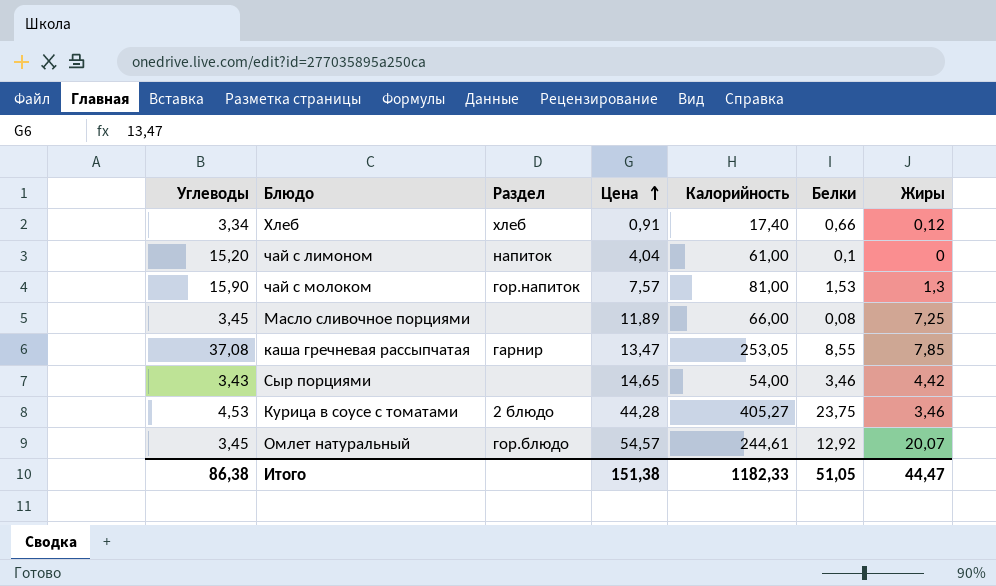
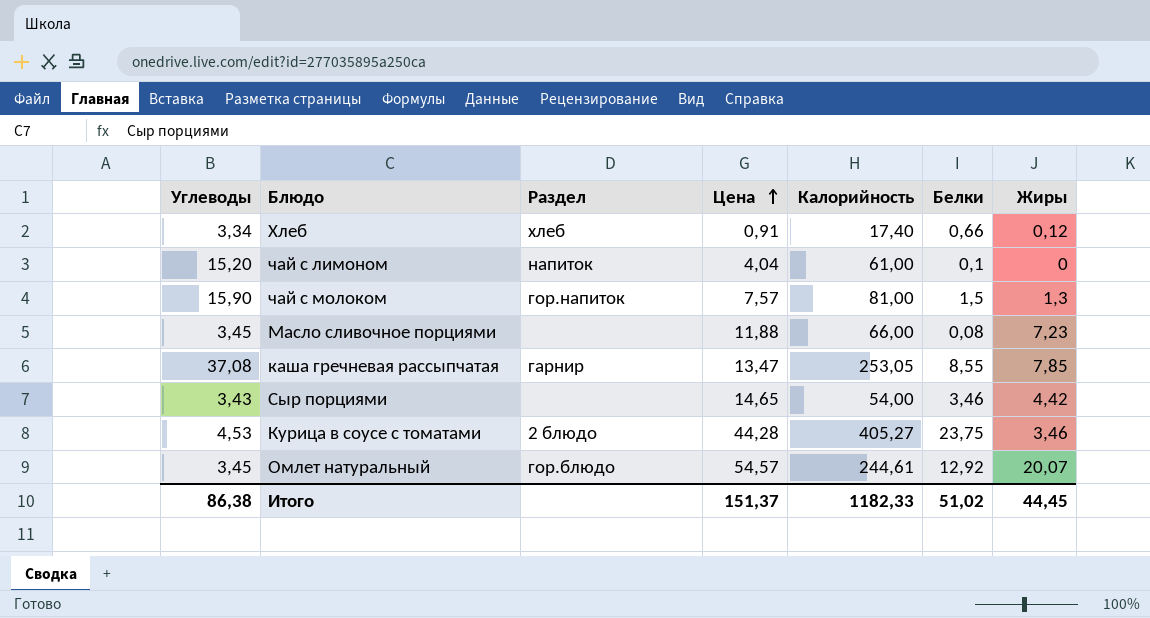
чай с молоком | Белки: 1,53 -> 1,5
Масло сливочное порциями | Цена: 11,89 -> 11,88
Масло сливочное порциями | Жиры: 7,25 -> 7,23
Итого | Цена: 151,38 -> 151,37
Итого | Белки: 51,05 -> 51,02
Итого | Жиры: 44,47 -> 44,45

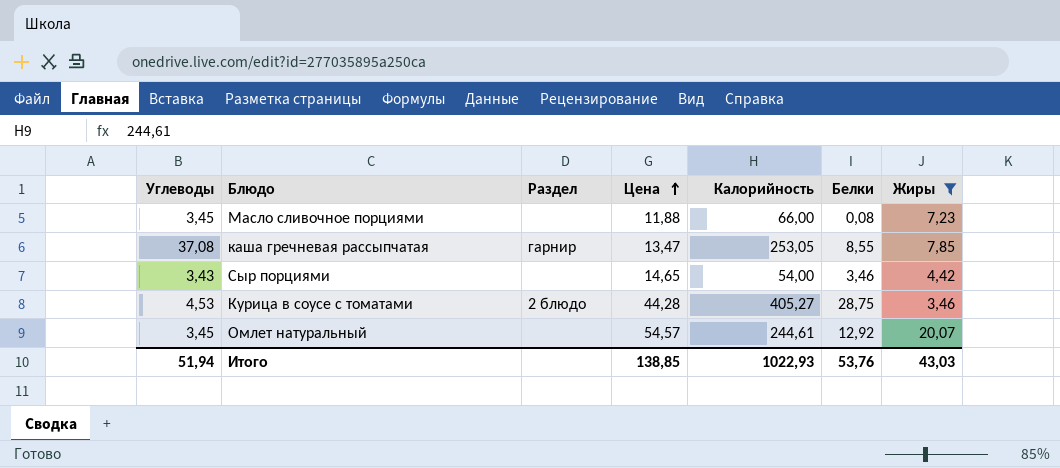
filter: none -> Жиры >= 3,46
Курица в соусе с томатами | Белки: 23,75 -> 28,75
Омлет натуральный | Раздел: гор.блюдо -> none
Итого | Углеводы: 86,38 -> 51,94
Итого | Цена: 151,37 -> 138,85
Итого | Калорийность: 1182,33 -> 1022,93
Итого | Белки: 51,02 -> 53,76
Итого | Жиры: 44,45 -> 43,03

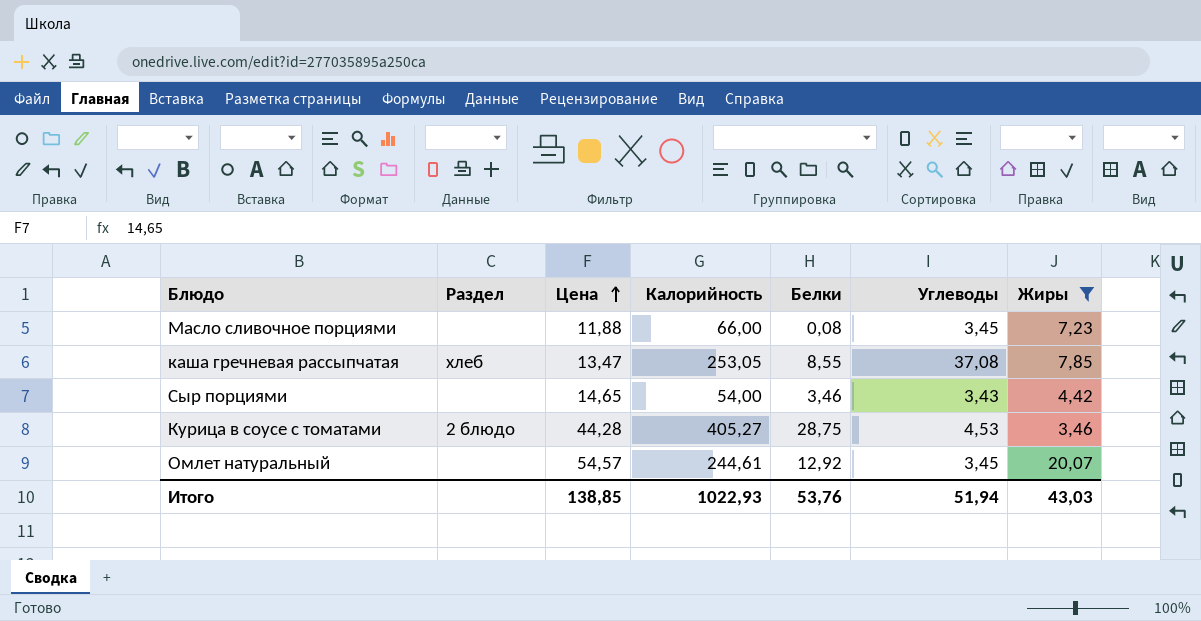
column Углеводы | position: 1 -> 6
каша гречневая рассыпчатая | Раздел: гарнир -> хлеб

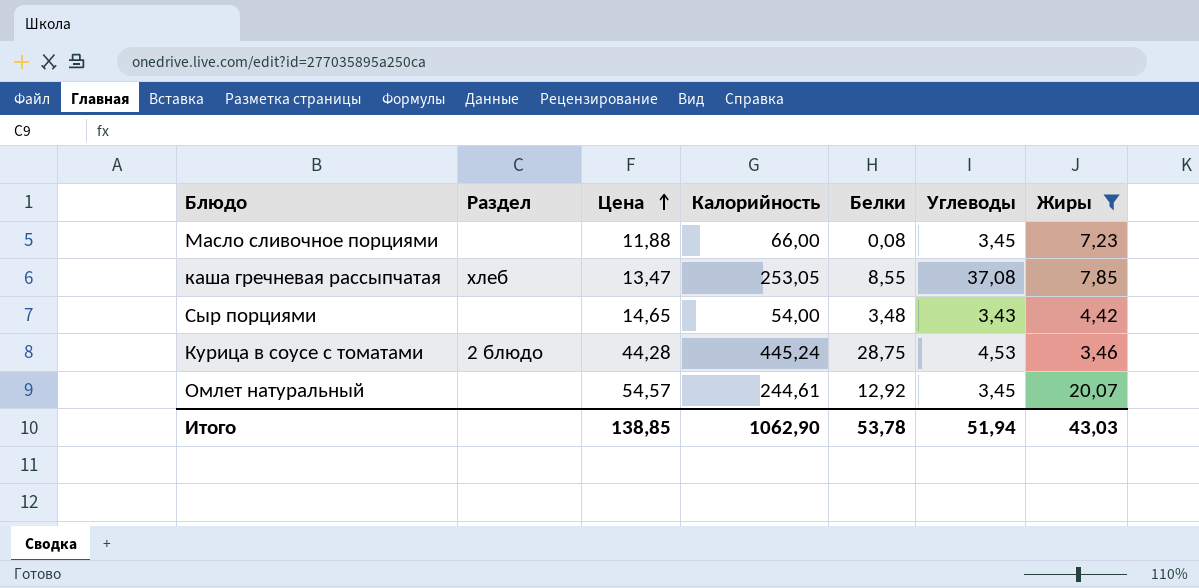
Сыр порциями | Белки: 3,46 -> 3,48
Курица в соусе с томатами | Калорийность: 405,27 -> 445,24
Итого | Калорийность: 1022,93 -> 1062,90
Итого | Белки: 53,76 -> 53,78

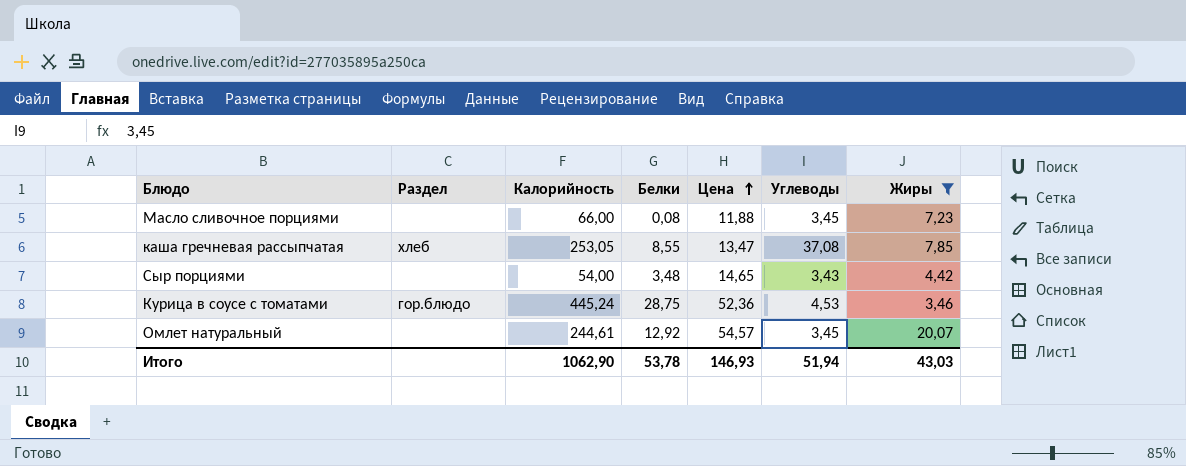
column Цена | position: 3 -> 5
Курица в соусе с томатами | Раздел: 2 блюдо -> гор.блюдо
Курица в соусе с томатами | Цена: 44,28 -> 52,36
Итого | Цена: 138,85 -> 146,93

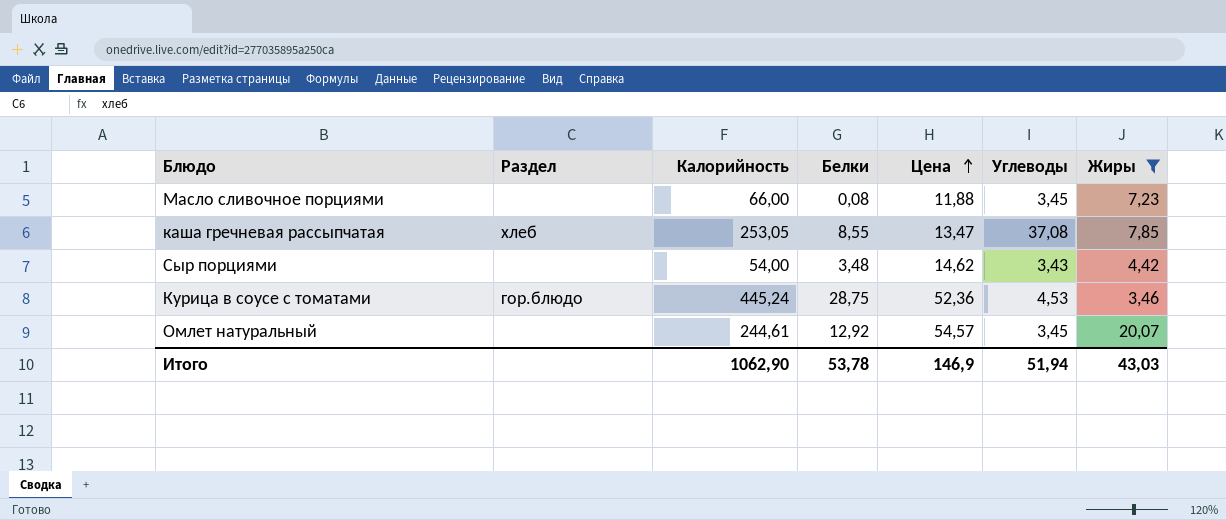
Сыр порциями | Цена: 14,65 -> 14,62
Итого | Цена: 146,93 -> 146,9

